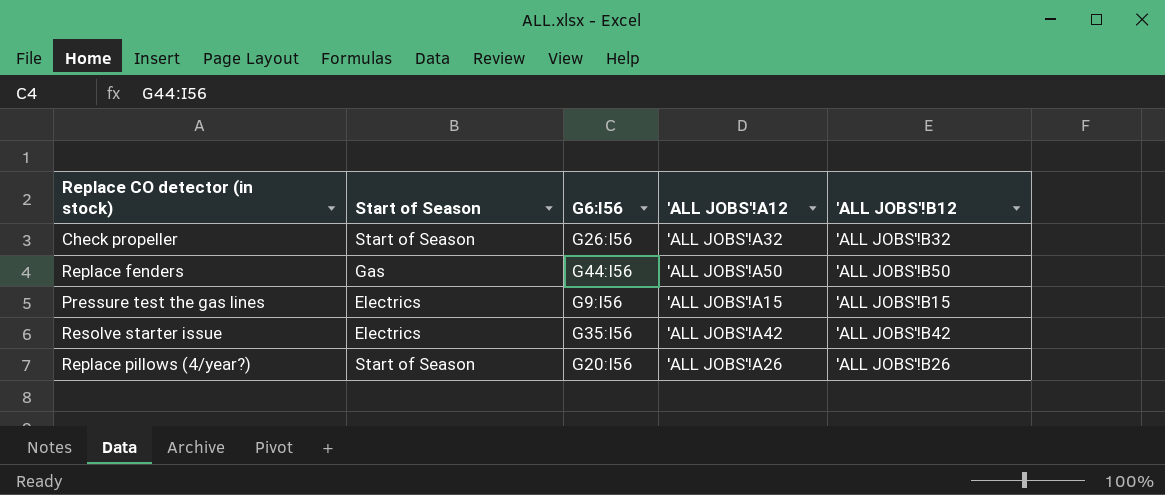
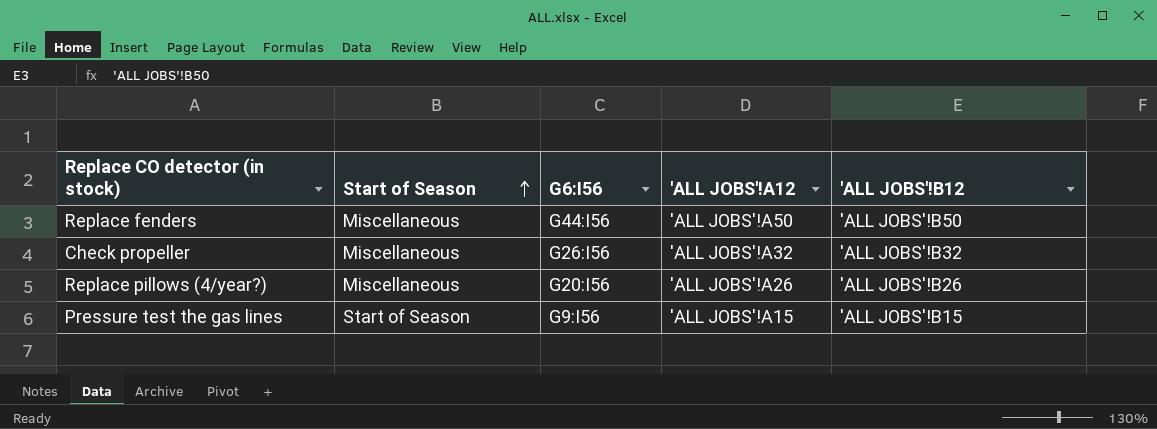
row order: none -> Start of Season ascending
row Resolve starter issue: Electrics | G35:I56 | 'ALL JOBS'!A42 | 'ALL JOBS'!B42 -> none
Replace fenders | Start of Season: Gas -> Miscellaneous
Check propeller | Start of Season: Start of Season -> Miscellaneous
Replace pillows (4/year?) | Start of Season: Start of Season -> Miscellaneous
Pressure test the gas lines | Start of Season: Electrics -> Start of Season

